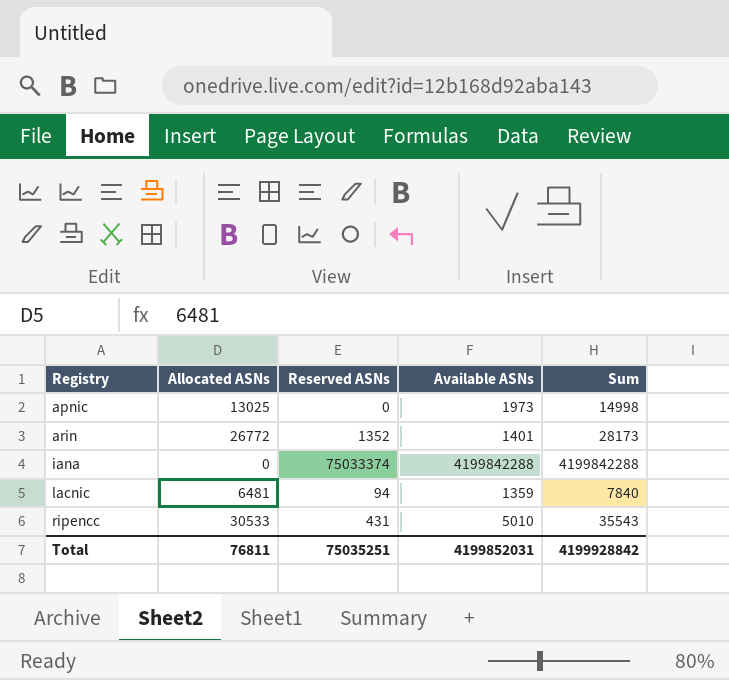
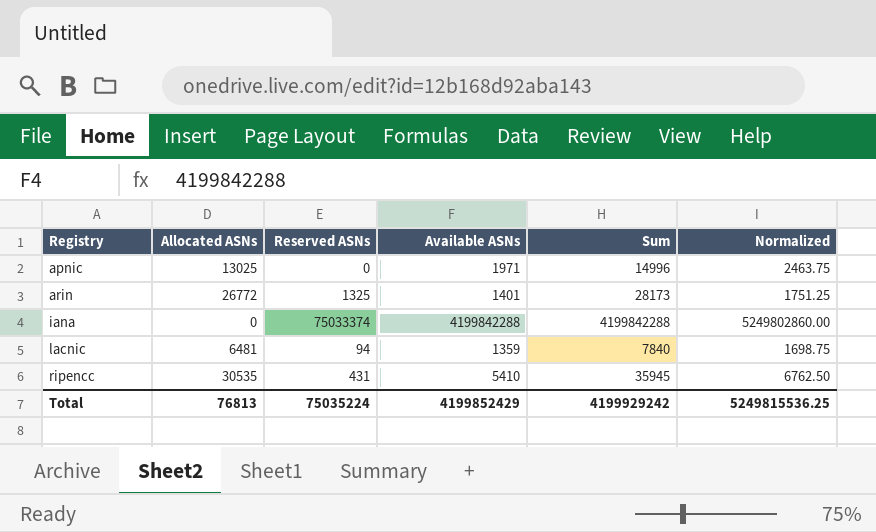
column Normalized | formula: none -> [Available ASNs] * 1.25
apnic | Available ASNs: 1973 -> 1971
apnic | Sum: 14998 -> 14996
arin | Reserved ASNs: 1352 -> 1325
ripencc | Allocated ASNs: 30533 -> 30535
ripencc | Available ASNs: 5010 -> 5410
ripencc | Sum: 35543 -> 35945
Total | Allocated ASNs: 76811 -> 76813
Total | Reserved ASNs: 75035251 -> 75035224
Total | Available ASNs: 4199852031 -> 4199852429
Total | Sum: 4199928842 -> 4199929242

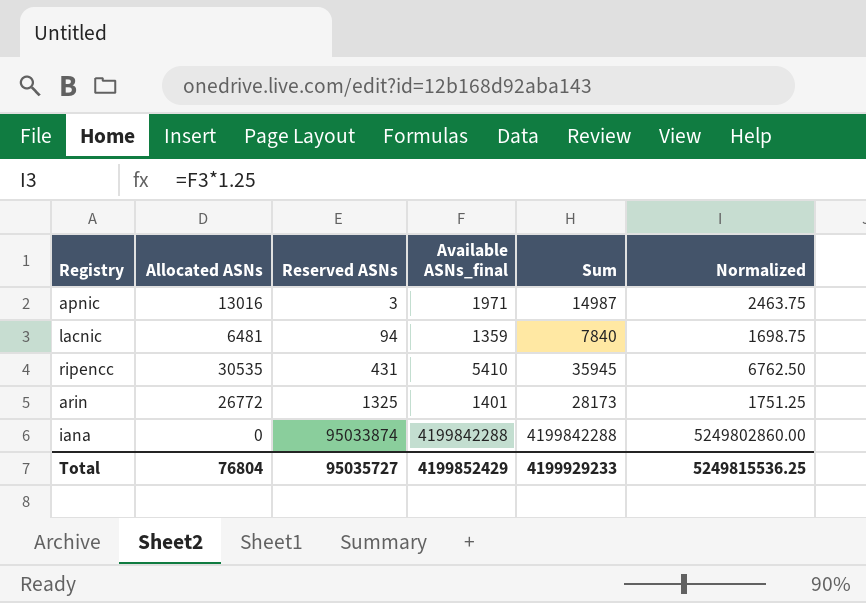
row order: Registry ascending -> Reserved ASNs ascending
column name: Available ASNs -> Available ASNs_final
apnic | Allocated ASNs: 13025 -> 13016
apnic | Reserved ASNs: 0 -> 3
apnic | Sum: 14996 -> 14987
iana | Reserved ASNs: 75033374 -> 95033874
Total | Allocated ASNs: 76813 -> 76804
Total | Reserved ASNs: 75035224 -> 95035727
Total | Sum: 4199929242 -> 4199929233

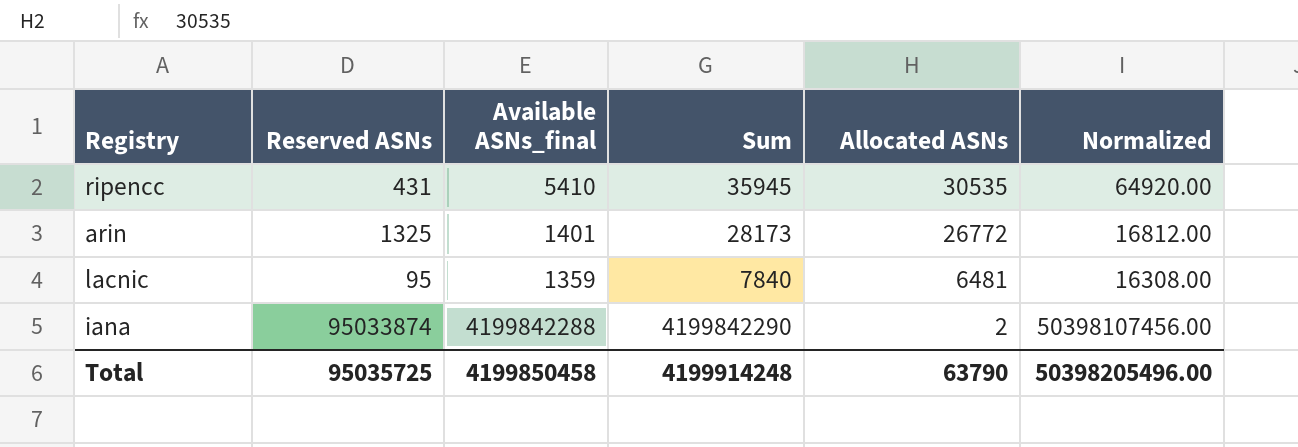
row order: Reserved ASNs ascending -> Allocated ASNs descending
column Allocated ASNs | position: 2 -> 5
column Normalized | formula: [Available ASNs_final] * 1.25 -> [Available ASNs_final] * 12
row apnic: 13016 | 3 | 1971 | 14987 | 2463.75 -> none
lacnic | Reserved ASNs: 94 -> 95
iana | Sum: 4199842288 -> 4199842290
iana | Allocated ASNs: 0 -> 2
Total | Reserved ASNs: 95035727 -> 95035725
Total | Available ASNs_final: 4199852429 -> 4199850458
Total | Sum: 4199929233 -> 4199914248
Total | Allocated ASNs: 76804 -> 63790
Total | Normalized: 5249815536.25 -> 50398205496.00

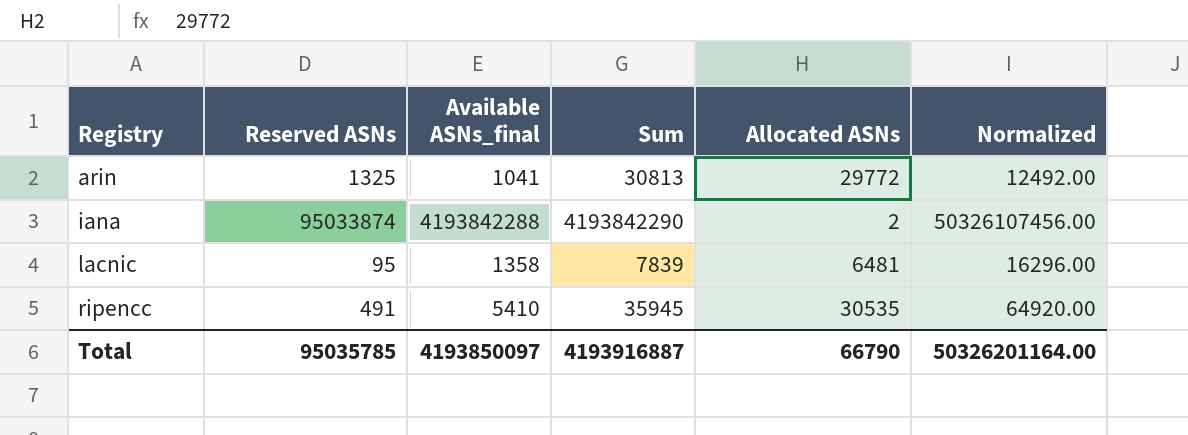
row order: Allocated ASNs descending -> Registry ascending
arin | Available ASNs_final: 1401 -> 1041
arin | Sum: 28173 -> 30813
arin | Allocated ASNs: 26772 -> 29772
arin | Normalized: 16812.00 -> 12492.00
iana | Available ASNs_final: 4199842288 -> 4193842288
iana | Sum: 4199842290 -> 4193842290
iana | Normalized: 50398107456.00 -> 50326107456.00
lacnic | Available ASNs_final: 1359 -> 1358
lacnic | Sum: 7840 -> 7839
lacnic | Normalized: 16308.00 -> 16296.00
ripencc | Reserved ASNs: 431 -> 491
Total | Reserved ASNs: 95035725 -> 95035785
Total | Available ASNs_final: 4199850458 -> 4193850097
Total | Sum: 4199914248 -> 4193916887
Total | Allocated ASNs: 63790 -> 66790
Total | Normalized: 50398205496.00 -> 50326201164.00

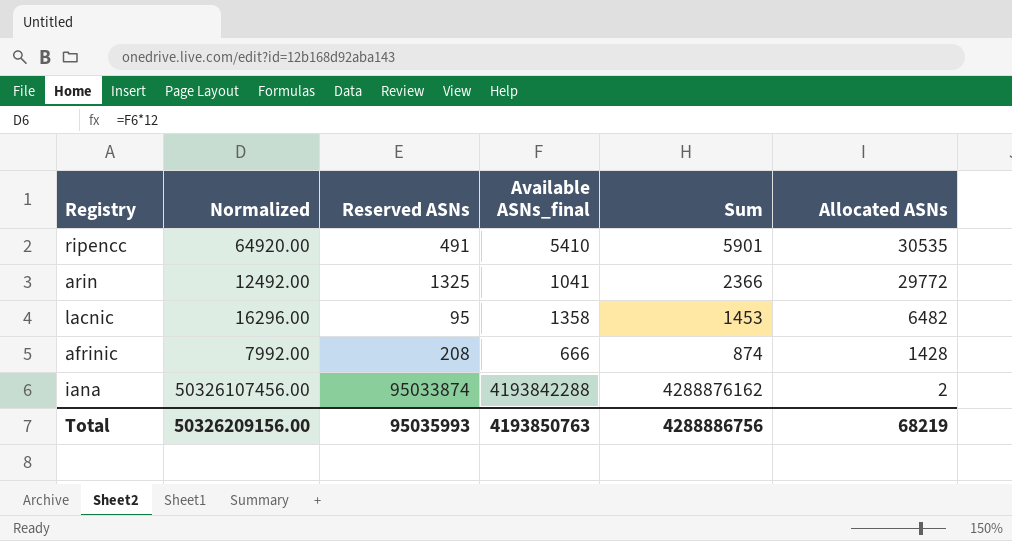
row order: Registry ascending -> Allocated ASNs descending
column Normalized | position: 6 -> 2
column Sum | formula: [Available ASNs_final] + [Allocated ASNs] -> [Reserved ASNs] + [Available ASNs_final]
lacnic | Allocated ASNs: 6481 -> 6482
row afrinic: none -> 7992.00 | 208 | 666 | 874 | 1428
Total | Normalized: 50326201164.00 -> 50326209156.00
Total | Reserved ASNs: 95035785 -> 95035993
Total | Available ASNs_final: 4193850097 -> 4193850763
Total | Sum: 4193916887 -> 4288886756
Total | Allocated ASNs: 66790 -> 68219

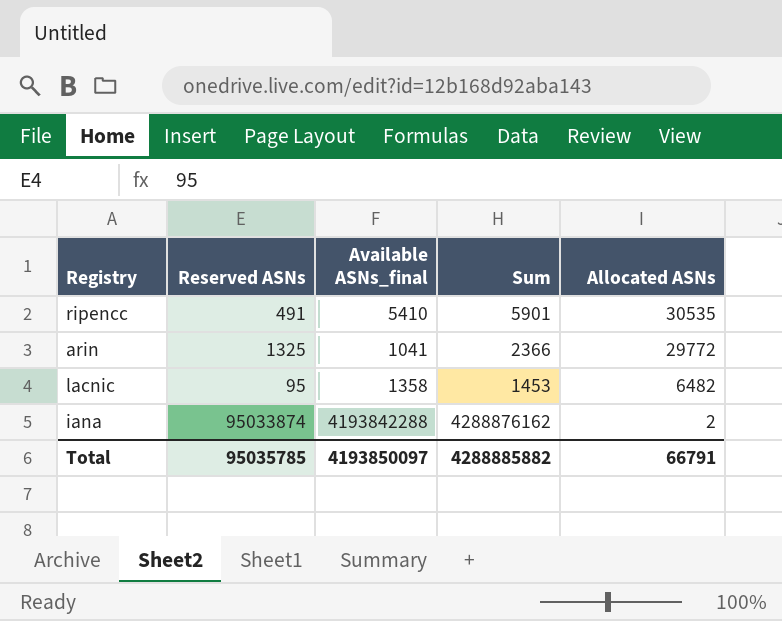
column Normalized | formula: [Available ASNs_final] * 12 -> none
row afrinic: 7992.00 | 208 | 666 | 874 | 1428 -> none
Total | Reserved ASNs: 95035993 -> 95035785
Total | Available ASNs_final: 4193850763 -> 4193850097
Total | Sum: 4288886756 -> 4288885882
Total | Allocated ASNs: 68219 -> 66791

